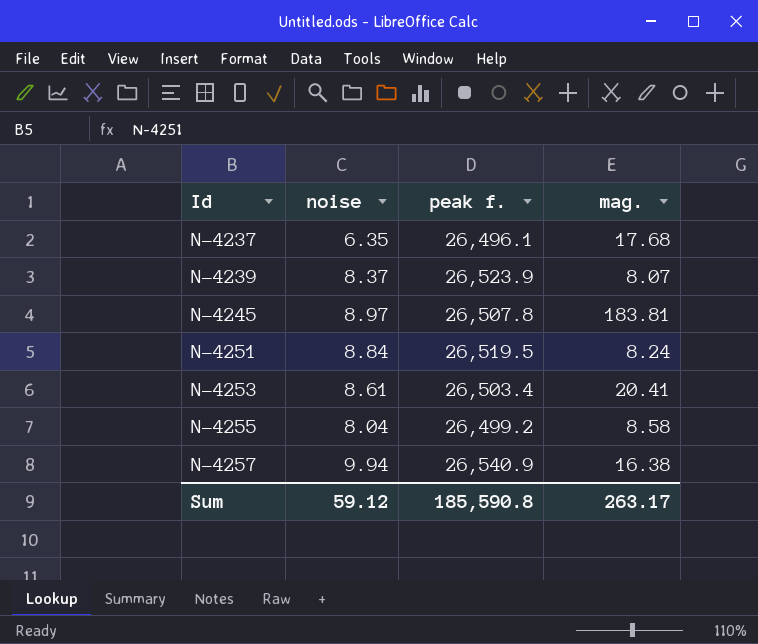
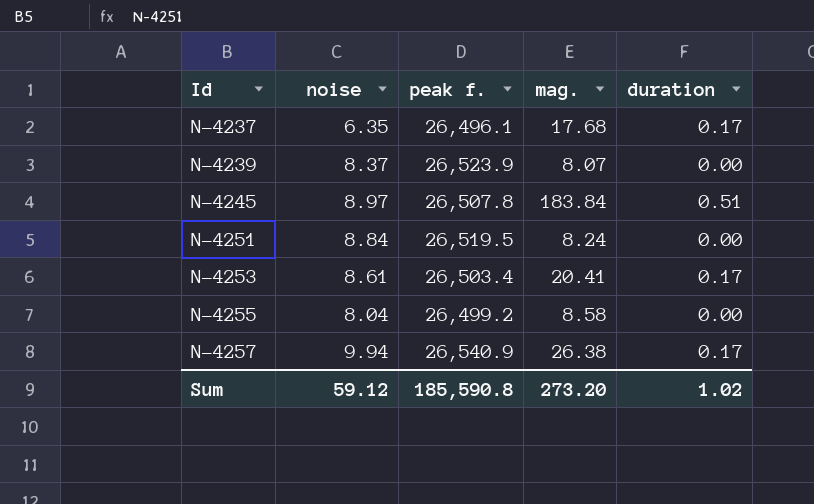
column duration | position: none -> 5
N-4245 | mag.: 183.81 -> 183.84
N-4257 | mag.: 16.38 -> 26.38
Sum | mag.: 263.17 -> 273.20

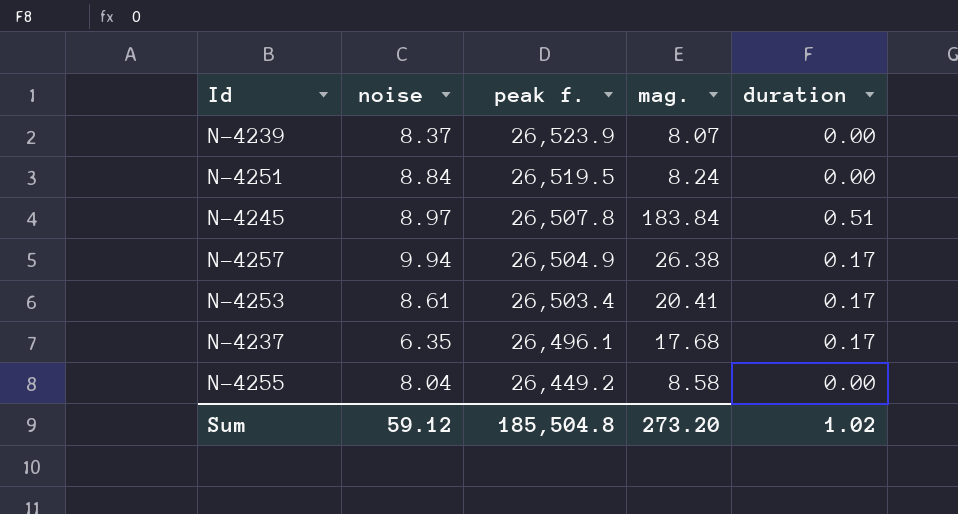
row order: Id ascending -> peak f. descending
N-4257 | peak f.: 26,540.9 -> 26,504.9
N-4255 | peak f.: 26,499.2 -> 26,449.2
Sum | peak f.: 185,590.8 -> 185,504.8

